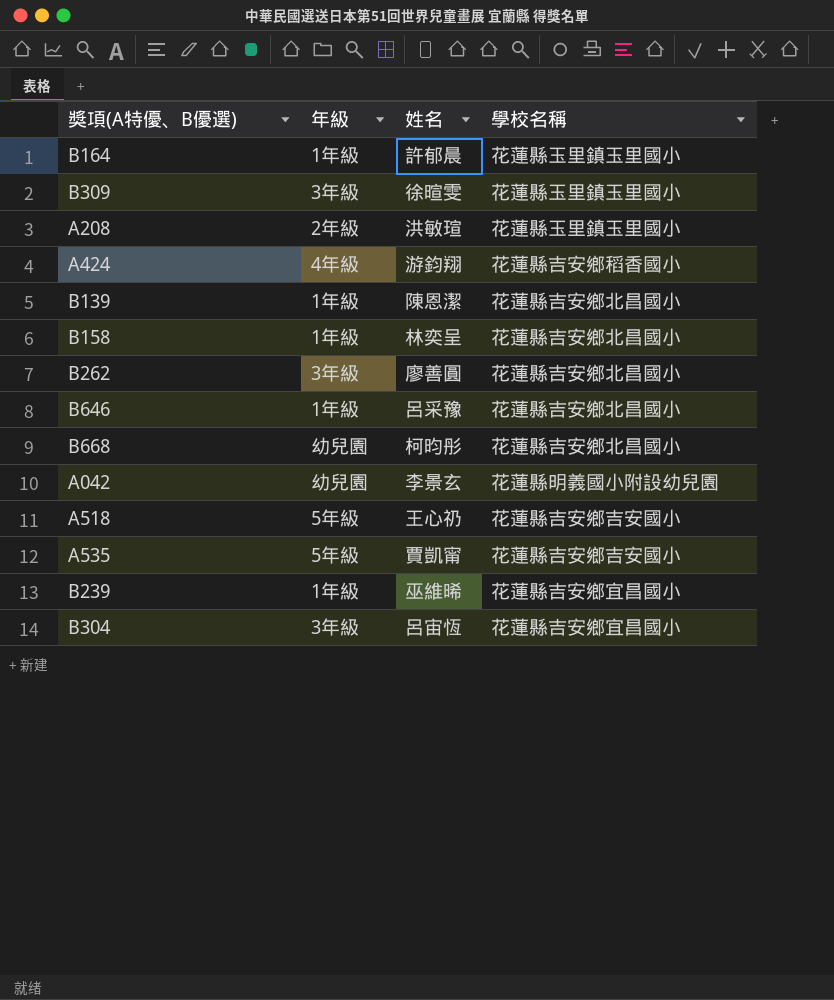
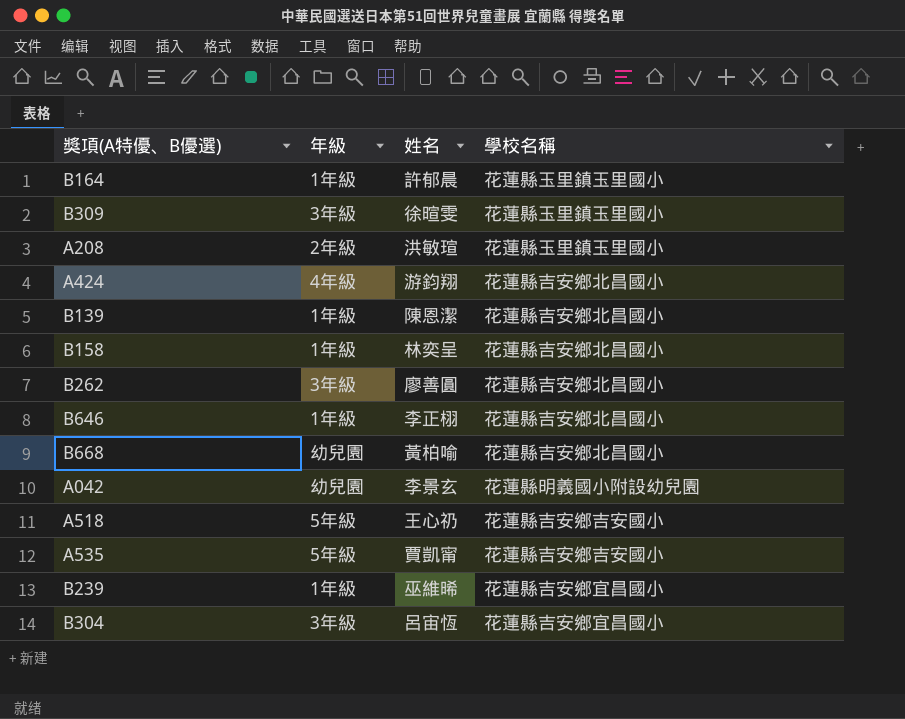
A424 | 學校名稱: 花蓮縣吉安鄉稻香國小 -> 花蓮縣吉安鄉北昌國小
B646 | 姓名: 呂采豫 -> 李正栩
B668 | 姓名: 柯昀彤 -> 黃柏喻

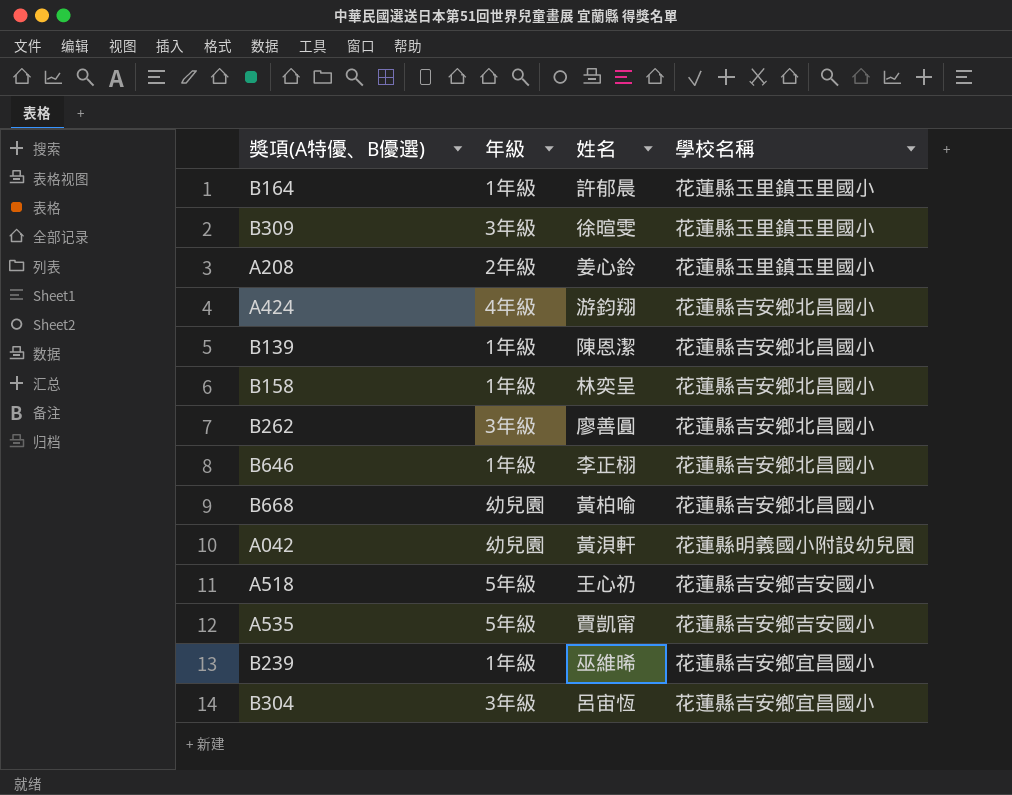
A208 | 姓名: 洪敏瑄 -> 姜心鈴
A042 | 姓名: 李景玄 -> 黃浿軒

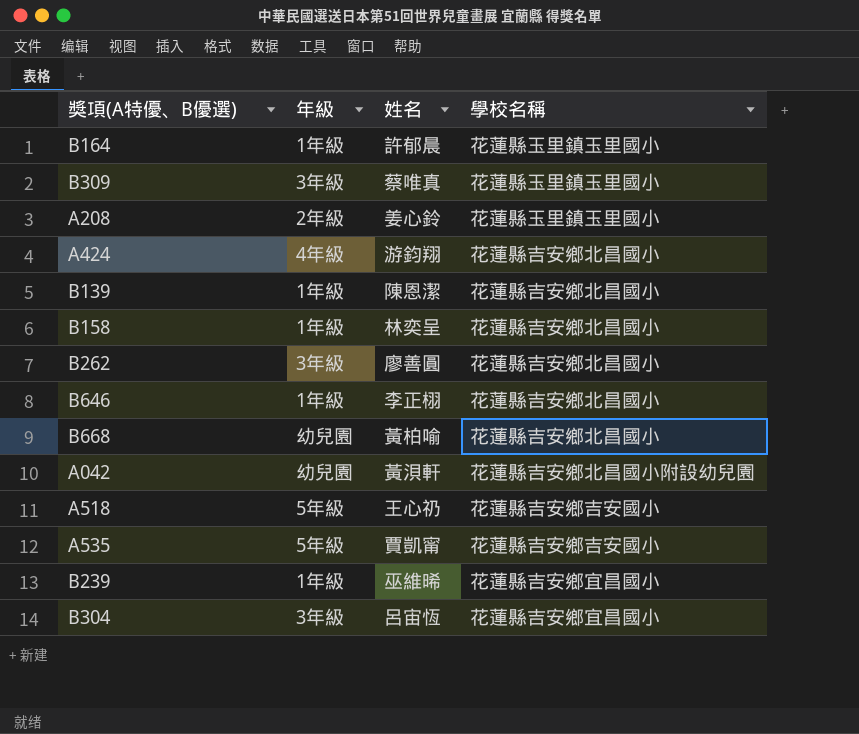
B309 | 姓名: 徐暄雯 -> 蔡唯真
A042 | 學校名稱: 花蓮縣明義國小附設幼兒園 -> 花蓮縣吉安鄉北昌國小附設幼兒園

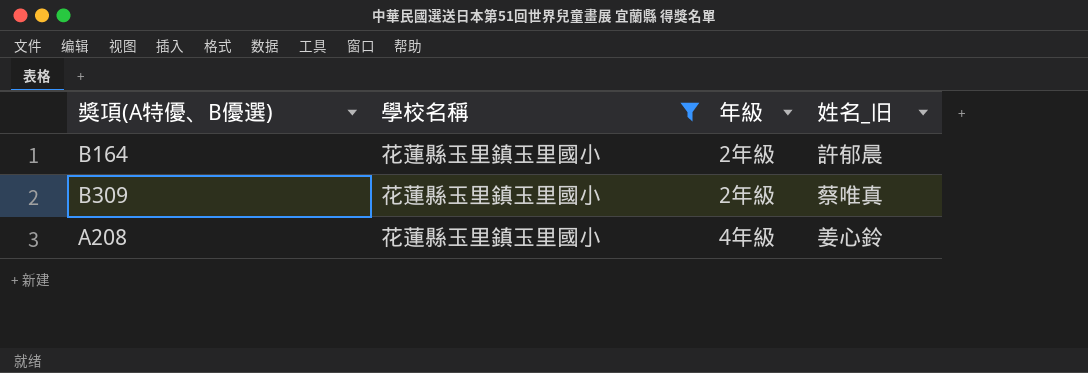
filter: none -> 學校名稱 = 花蓮縣玉里鎮玉里國小
column 學校名稱 | position: 4 -> 2
column name: 姓名 -> 姓名_旧
B164 | 年級: 1年級 -> 2年級
B309 | 年級: 3年級 -> 2年級
A208 | 年級: 2年級 -> 4年級

